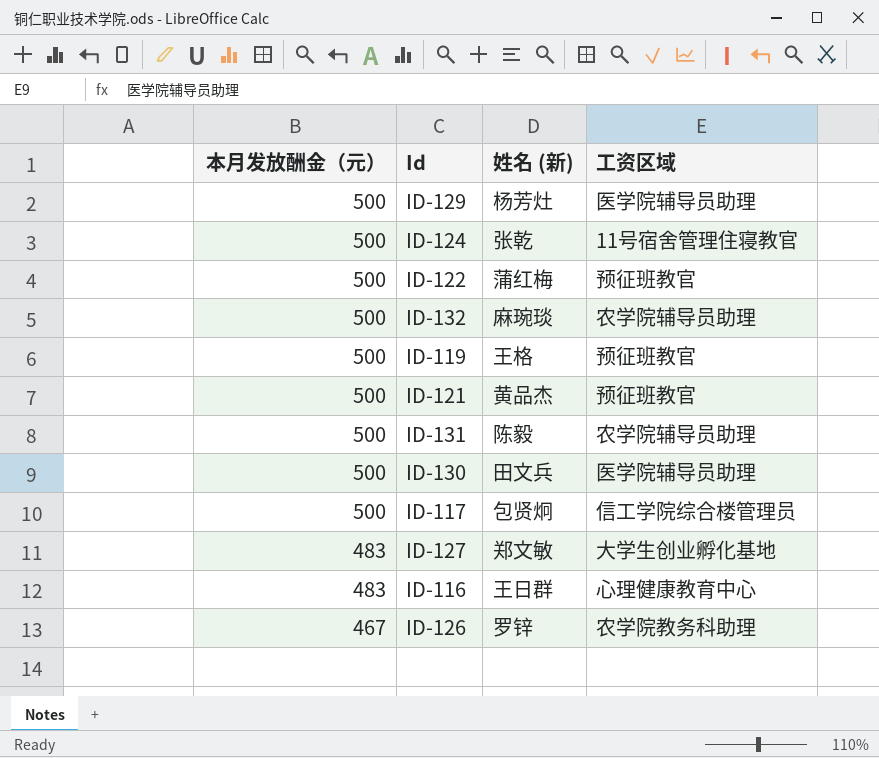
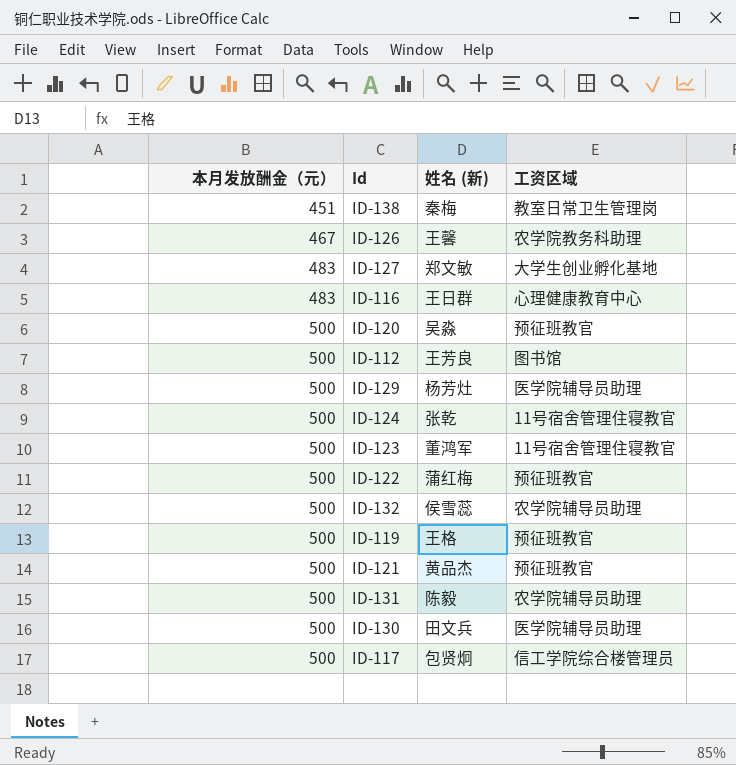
row order: 本月发放酬金（元） descending -> 本月发放酬金（元） ascending
row ID-138: none -> 451 | 秦梅 | 教室日常卫生管理岗
ID-126 | 姓名 (新): 罗锌 -> 王馨
row ID-120: none -> 500 | 吴淼 | 预征班教官
row ID-112: none -> 500 | 王芳良 | 图书馆
row ID-123: none -> 500 | 董鸿军 | 11号宿舍管理住寝教官
ID-132 | 姓名 (新): 麻琬琰 -> 侯雪蕊

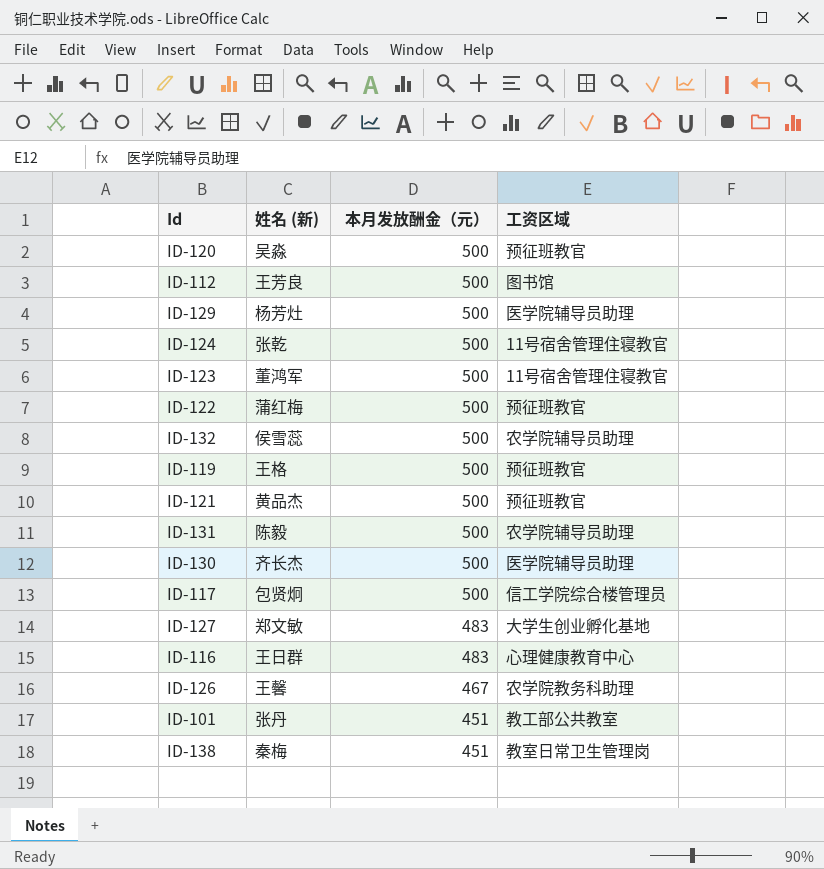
row order: 本月发放酬金（元） ascending -> 本月发放酬金（元） descending
column 本月发放酬金（元） | position: 1 -> 3
ID-130 | 姓名 (新): 田文兵 -> 齐长杰
row ID-101: none -> 张丹 | 451 | 教工部公共教室

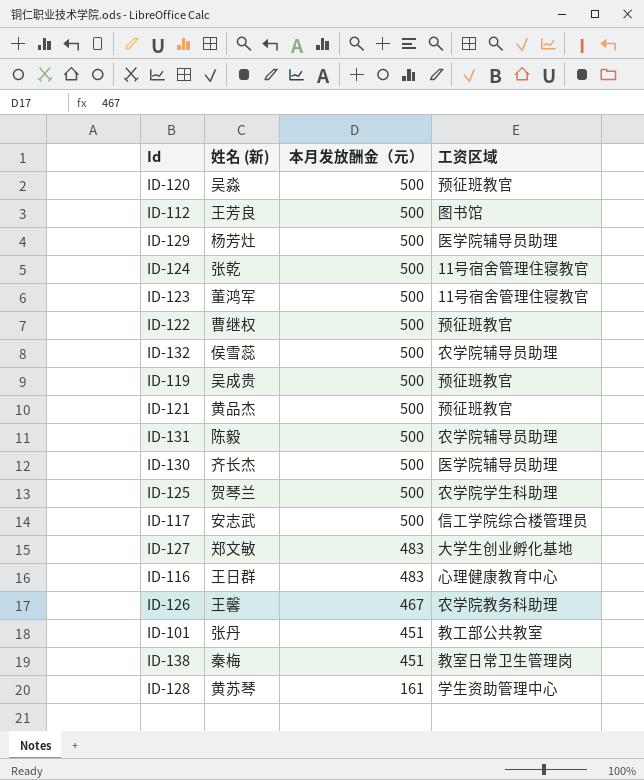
ID-122 | 姓名 (新): 蒲红梅 -> 曹继权
ID-119 | 姓名 (新): 王格 -> 吴成贵
row ID-125: none -> 贺琴兰 | 500 | 农学院学生科助理
ID-117 | 姓名 (新): 包贤炯 -> 安志武
row ID-128: none -> 黄苏琴 | 161 | 学生资助管理中心

